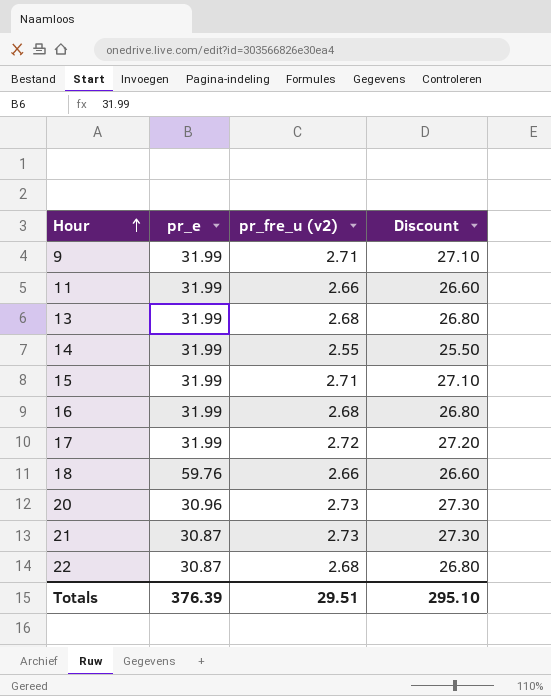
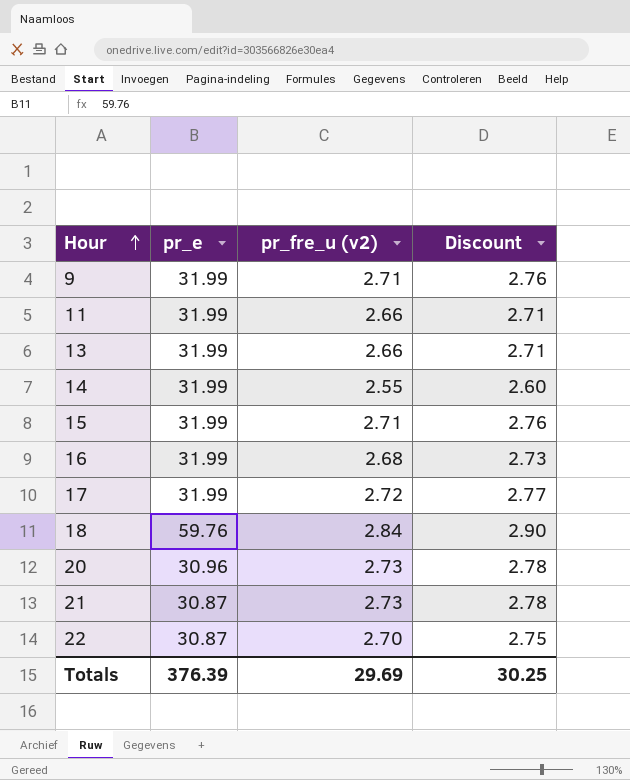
column Discount | formula: [pr_fre_u (v2)] * 10 -> [pr_fre_u (v2)] * 1.02
13 | pr_fre_u (v2): 2.68 -> 2.66
18 | pr_fre_u (v2): 2.66 -> 2.84
22 | pr_fre_u (v2): 2.68 -> 2.70
Totals | pr_fre_u (v2): 29.51 -> 29.69
Totals | Discount: 295.10 -> 30.25

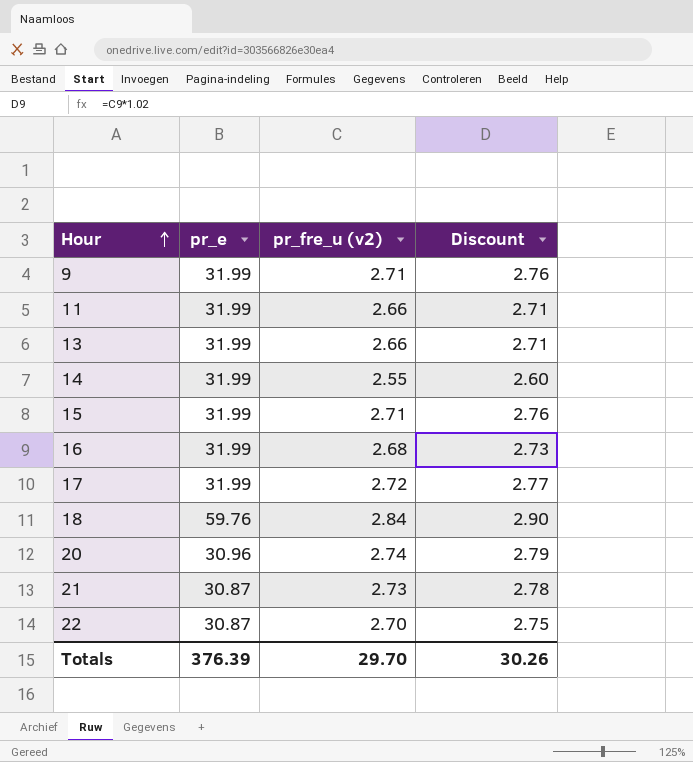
20 | pr_fre_u (v2): 2.73 -> 2.74
20 | Discount: 2.78 -> 2.79
Totals | pr_fre_u (v2): 29.69 -> 29.70
Totals | Discount: 30.25 -> 30.26

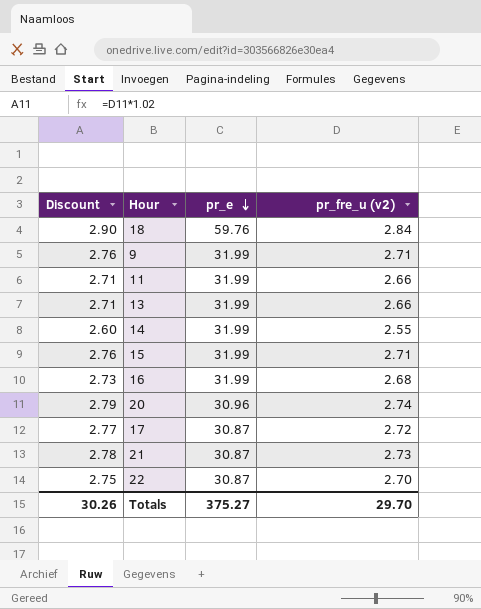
row order: Hour ascending -> pr_e descending
column Discount | position: 4 -> 1
17 | pr_e: 31.99 -> 30.87
Totals | pr_e: 376.39 -> 375.27

